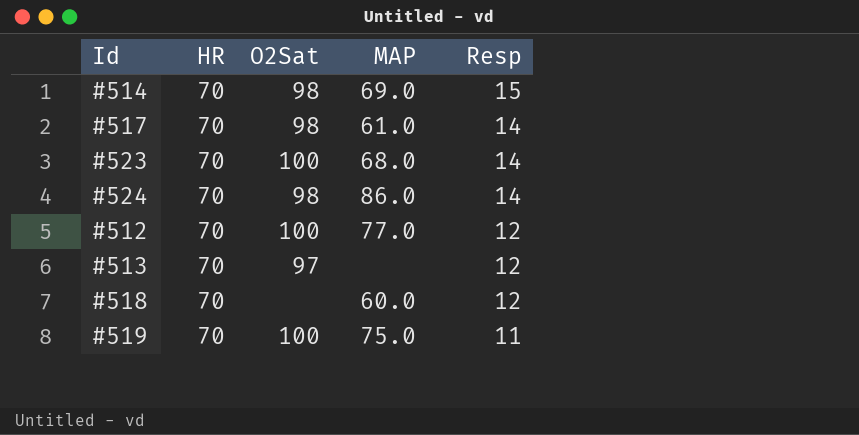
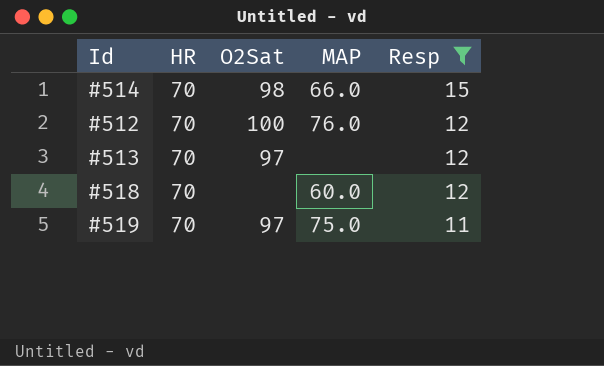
filter: none -> Resp != 14
#514 | MAP: 69.0 -> 66.0
#512 | MAP: 77.0 -> 76.0
#519 | O2Sat: 100 -> 97

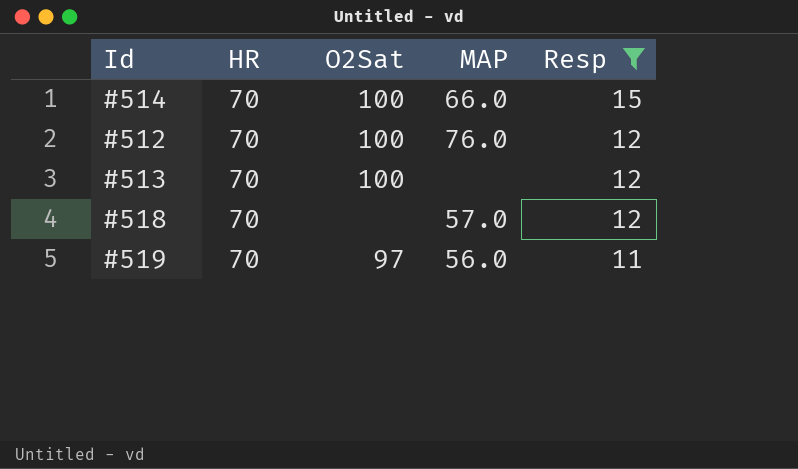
#514 | O2Sat: 98 -> 100
#513 | O2Sat: 97 -> 100
#518 | MAP: 60.0 -> 57.0
#519 | MAP: 75.0 -> 56.0

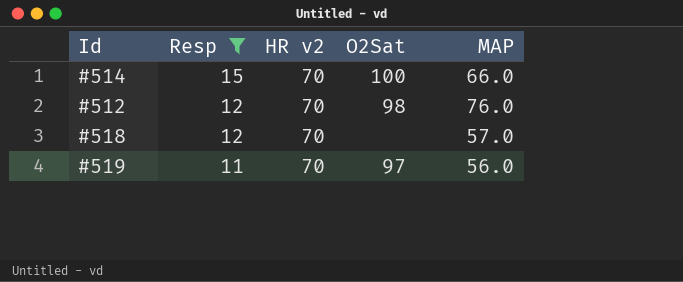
column Resp | position: 5 -> 2
column name: HR -> HR v2
row #513: 70 | 100 | none | 12 -> none
#512 | O2Sat: 100 -> 98

